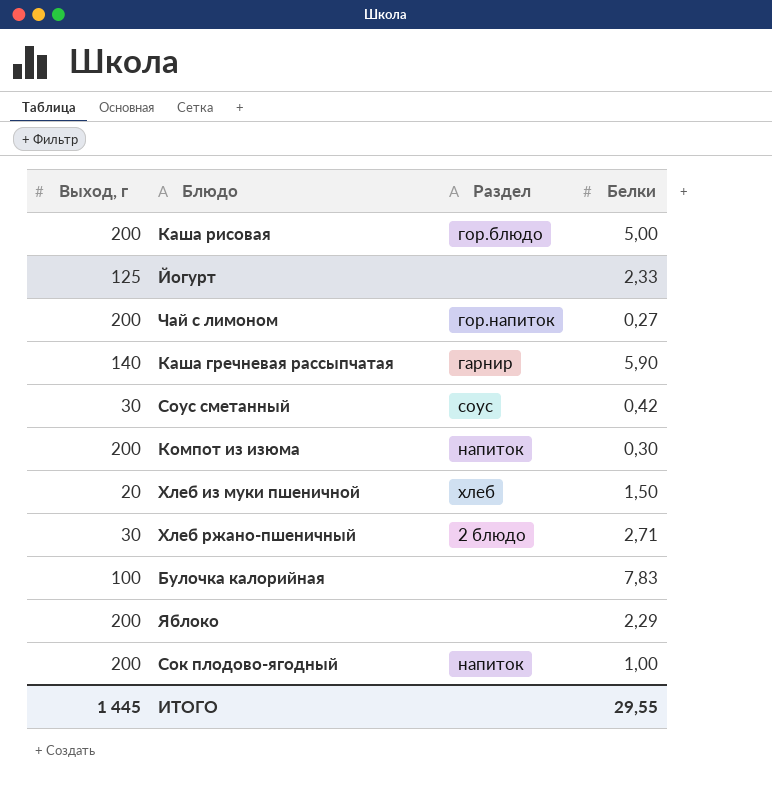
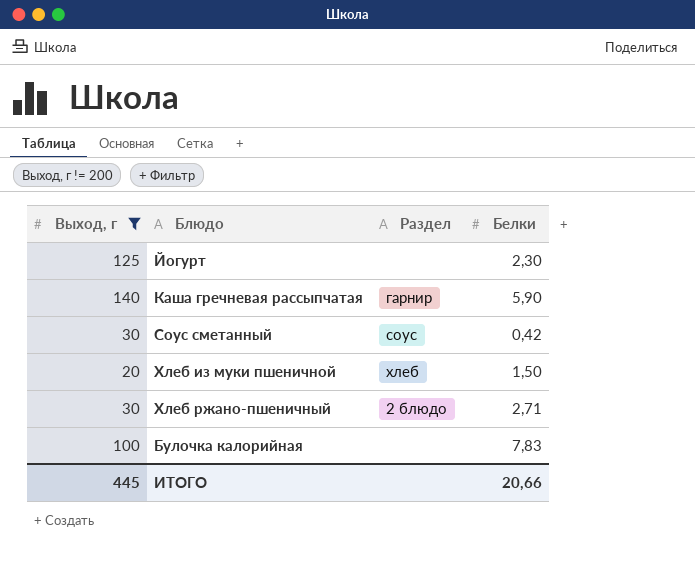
filter: none -> Выход, г != 200
Йогурт | Белки: 2,33 -> 2,30
ИТОГО | Выход, г: 1 445 -> 445
ИТОГО | Белки: 29,55 -> 20,66

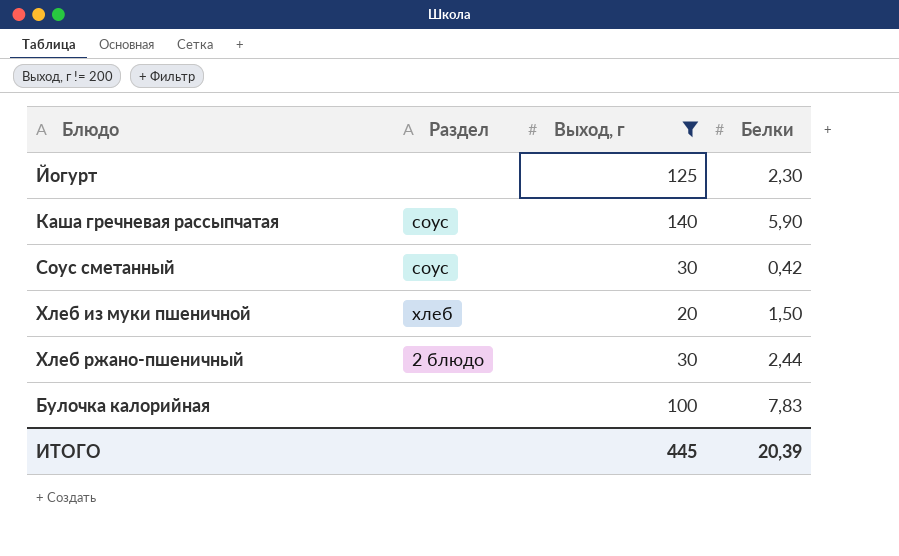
column Выход, г | position: 1 -> 3
Каша гречневая рассыпчатая | Раздел: гарнир -> соус
Хлеб ржано-пшеничный | Белки: 2,71 -> 2,44
ИТОГО | Белки: 20,66 -> 20,39

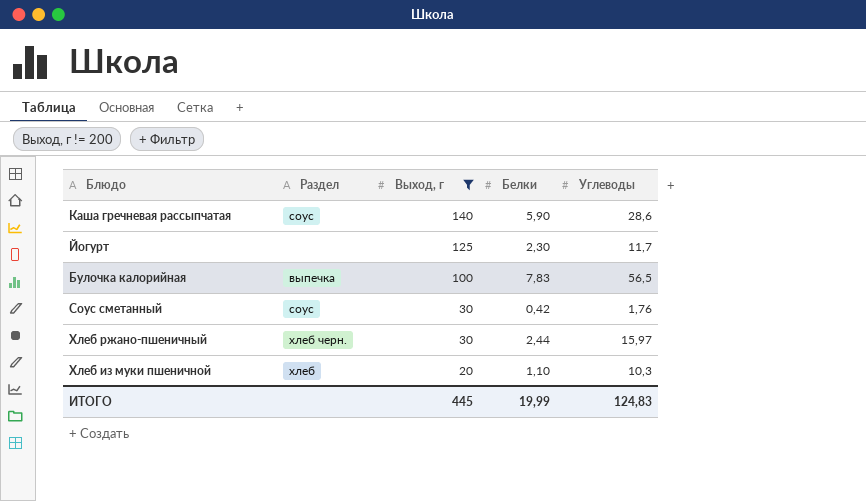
row order: none -> Выход, г descending
column Углеводы | position: none -> 5
Булочка калорийная | Раздел: none -> выпечка
Хлеб ржано-пшеничный | Раздел: 2 блюдо -> хлеб черн.
Хлеб из муки пшеничной | Белки: 1,50 -> 1,10
ИТОГО | Белки: 20,39 -> 19,99

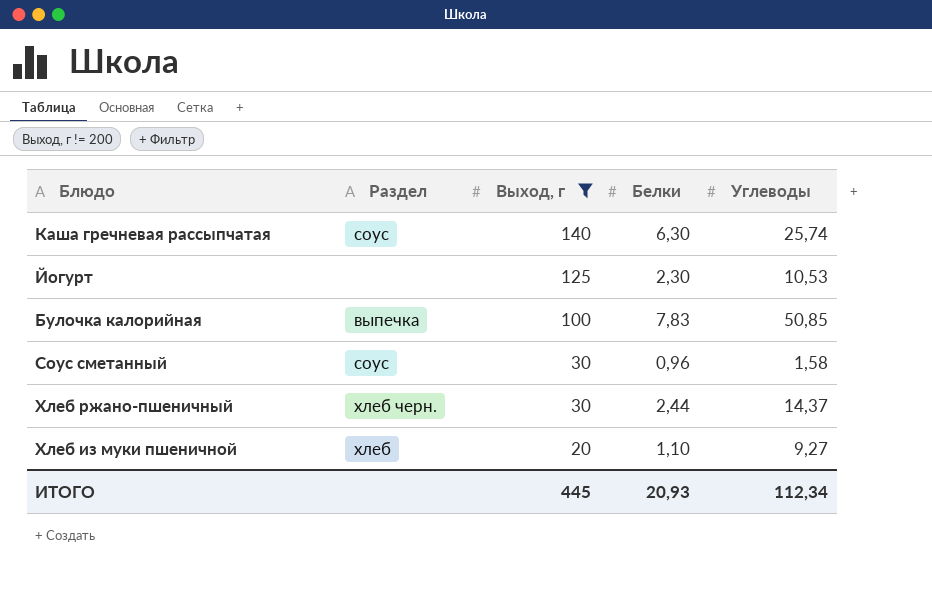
Каша гречневая рассыпчатая | Белки: 5,90 -> 6,30
Каша гречневая рассыпчатая | Углеводы: 28,6 -> 25,74
Йогурт | Углеводы: 11,7 -> 10,53
Булочка калорийная | Углеводы: 56,5 -> 50,85
Соус сметанный | Белки: 0,42 -> 0,96
Соус сметанный | Углеводы: 1,76 -> 1,58
Хлеб ржано-пшеничный | Углеводы: 15,97 -> 14,37
Хлеб из муки пшеничной | Углеводы: 10,3 -> 9,27
ИТОГО | Белки: 19,99 -> 20,93
ИТОГО | Углеводы: 124,83 -> 112,34

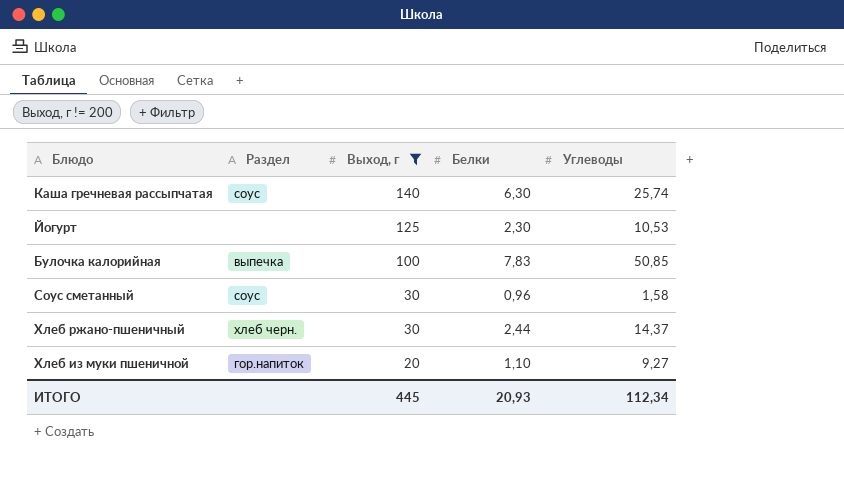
Хлеб из муки пшеничной | Раздел: хлеб -> гор.напиток

